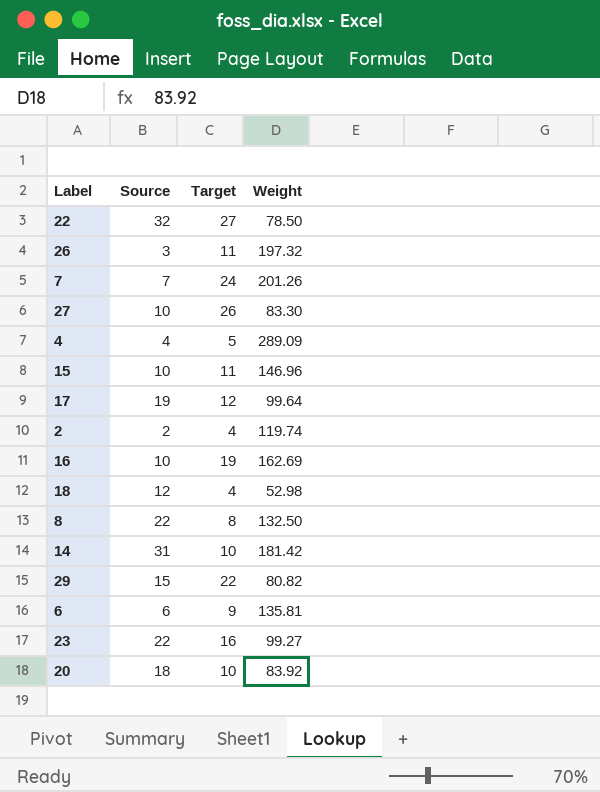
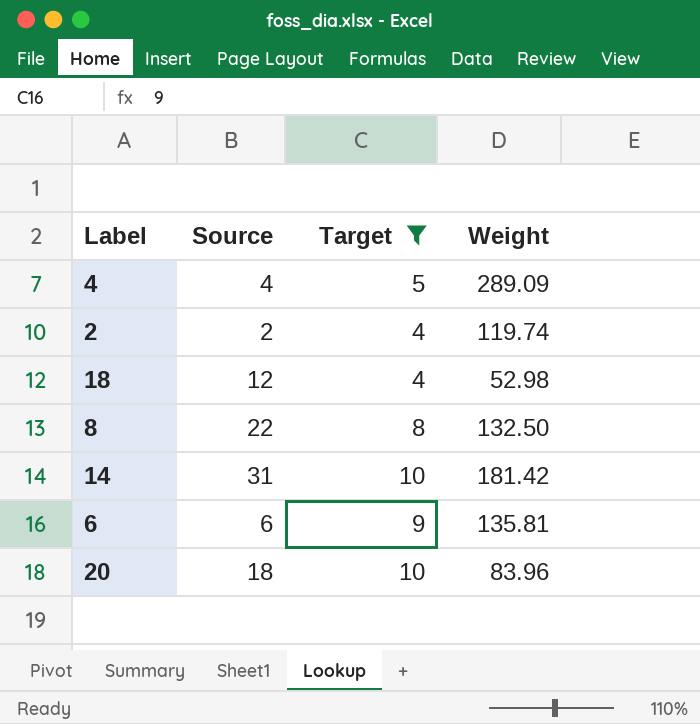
filter: none -> Target <= 10
20 | Weight: 83.92 -> 83.96

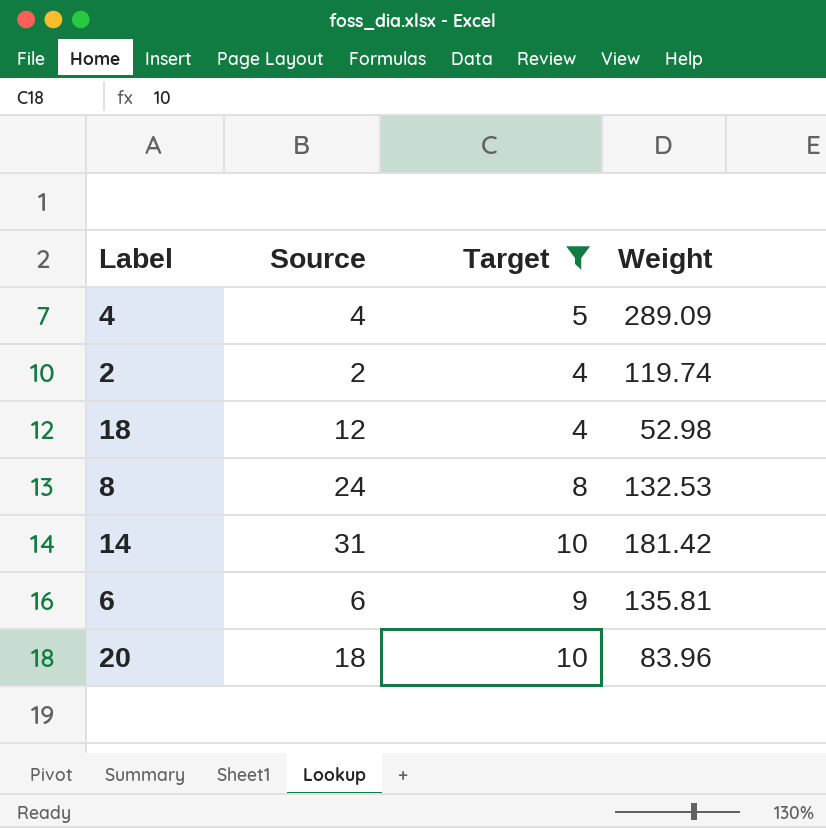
8 | Source: 22 -> 24
8 | Weight: 132.50 -> 132.53

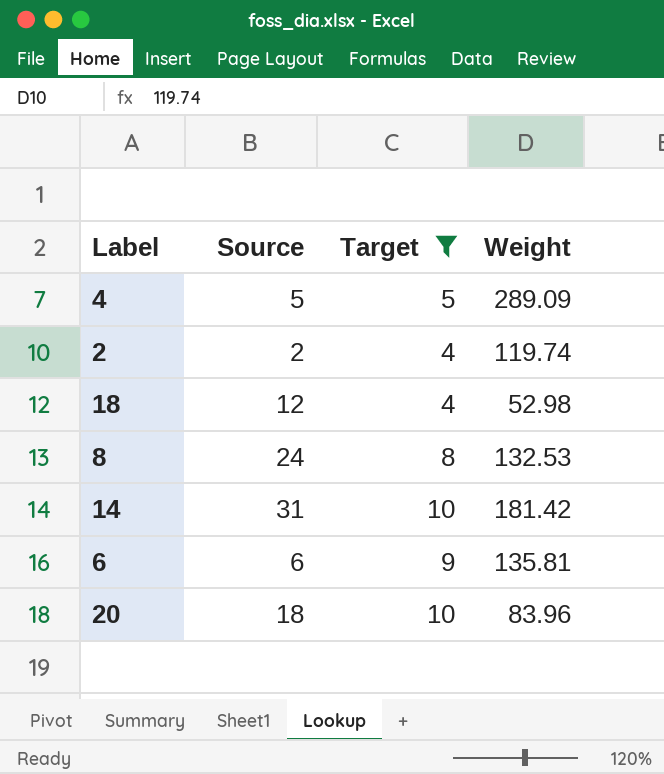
4 | Source: 4 -> 5

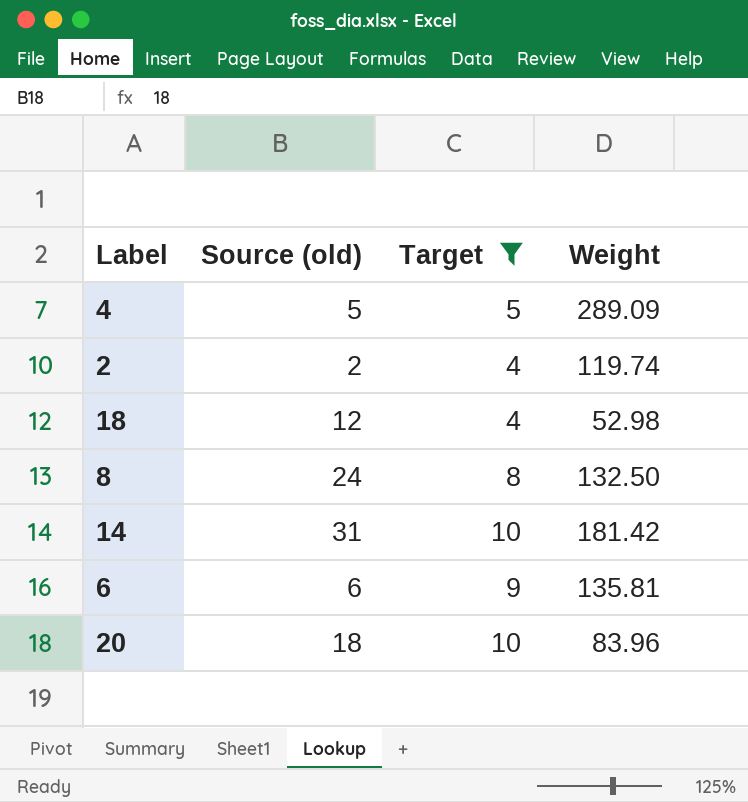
column name: Source -> Source (old)
8 | Weight: 132.53 -> 132.50

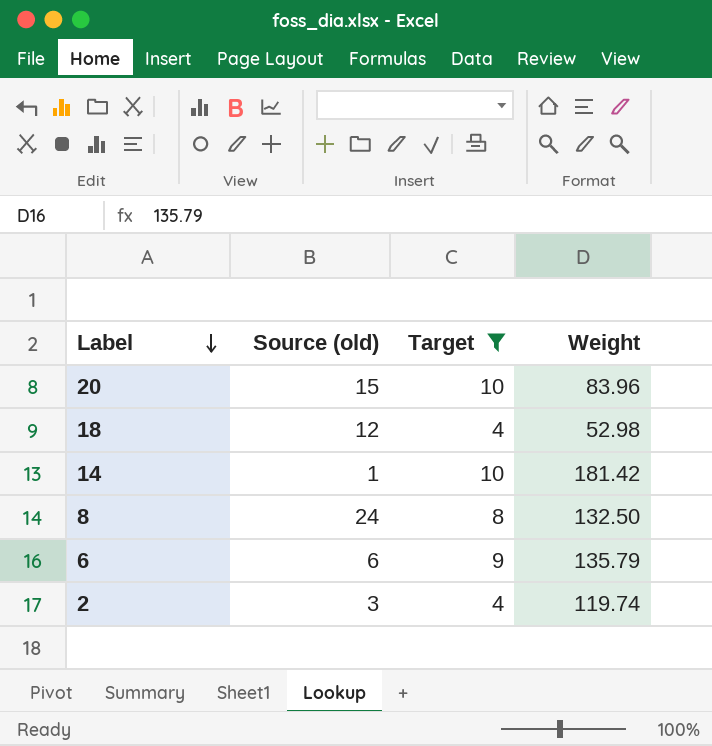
row order: none -> Label descending
row 4: 5 | 5 | 289.09 -> none
20 | Source (old): 18 -> 15
14 | Source (old): 31 -> 1
6 | Weight: 135.81 -> 135.79
2 | Source (old): 2 -> 3

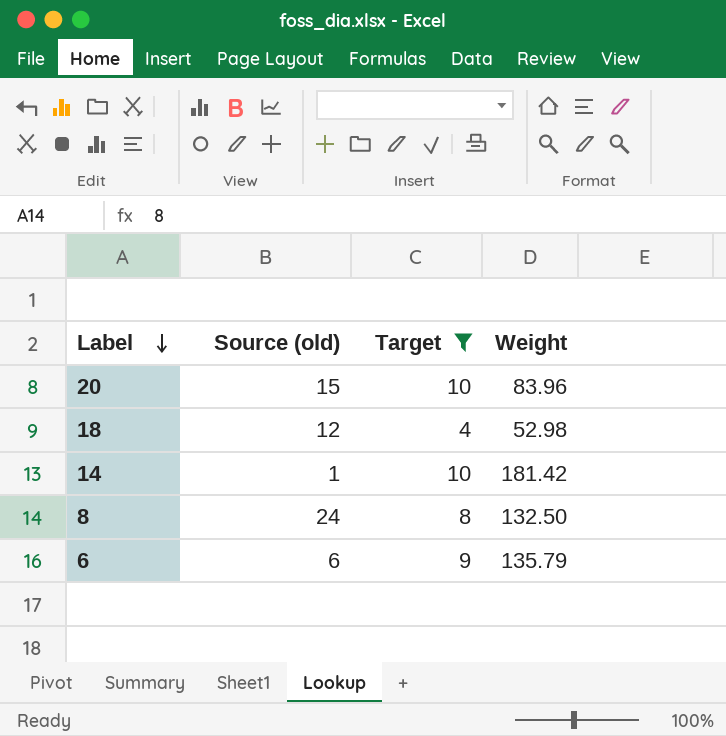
row 2: 3 | 4 | 119.74 -> none

